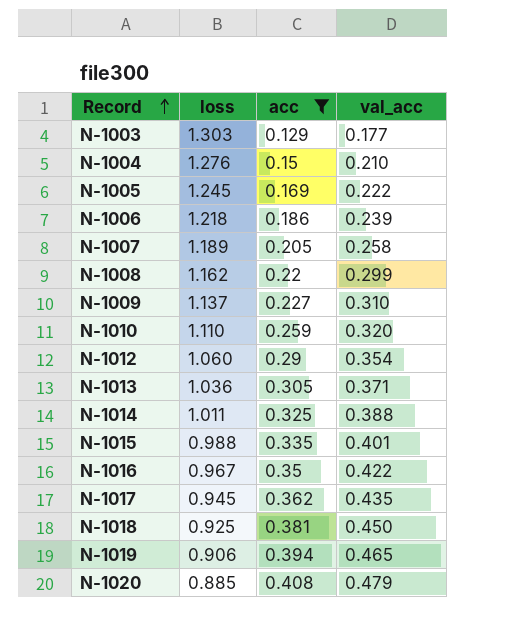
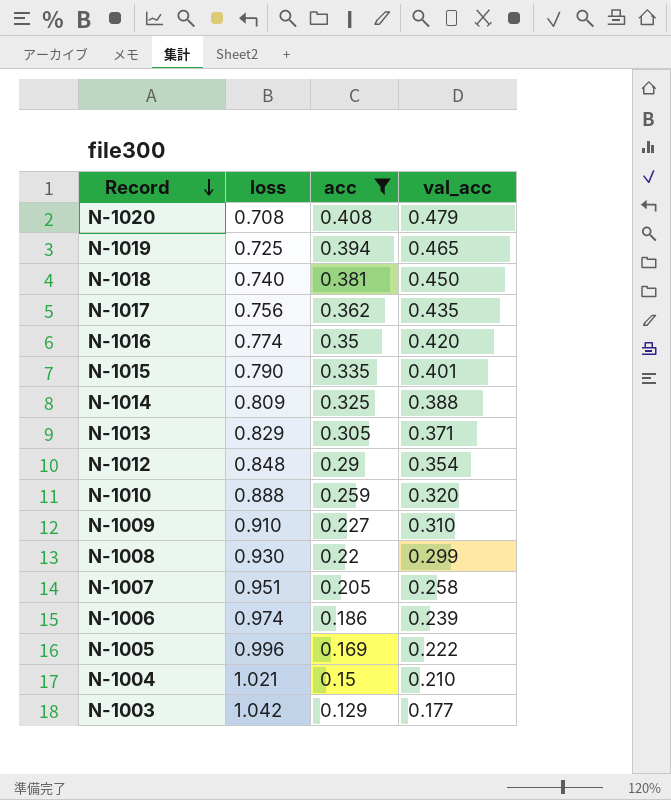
row order: Record ascending -> Record descending
N-1020 | loss: 0.885 -> 0.708
N-1019 | loss: 0.906 -> 0.725
N-1018 | loss: 0.925 -> 0.740
N-1017 | loss: 0.945 -> 0.756
N-1016 | loss: 0.967 -> 0.774
N-1016 | val_acc: 0.422 -> 0.420
N-1015 | loss: 0.988 -> 0.790
N-1014 | loss: 1.011 -> 0.809
N-1013 | loss: 1.036 -> 0.829
N-1012 | loss: 1.060 -> 0.848
N-1010 | loss: 1.110 -> 0.888
N-1009 | loss: 1.137 -> 0.910
N-1008 | loss: 1.162 -> 0.930
N-1007 | loss: 1.189 -> 0.951
N-1006 | loss: 1.218 -> 0.974
N-1005 | loss: 1.245 -> 0.996
N-1004 | loss: 1.276 -> 1.021
N-1003 | loss: 1.303 -> 1.042

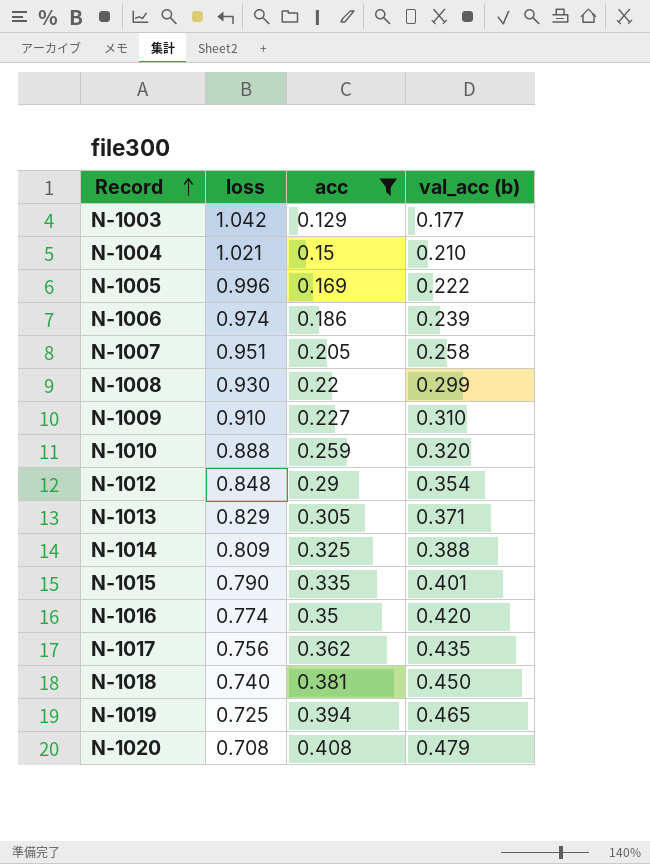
row order: Record descending -> Record ascending
column name: val_acc -> val_acc (b)

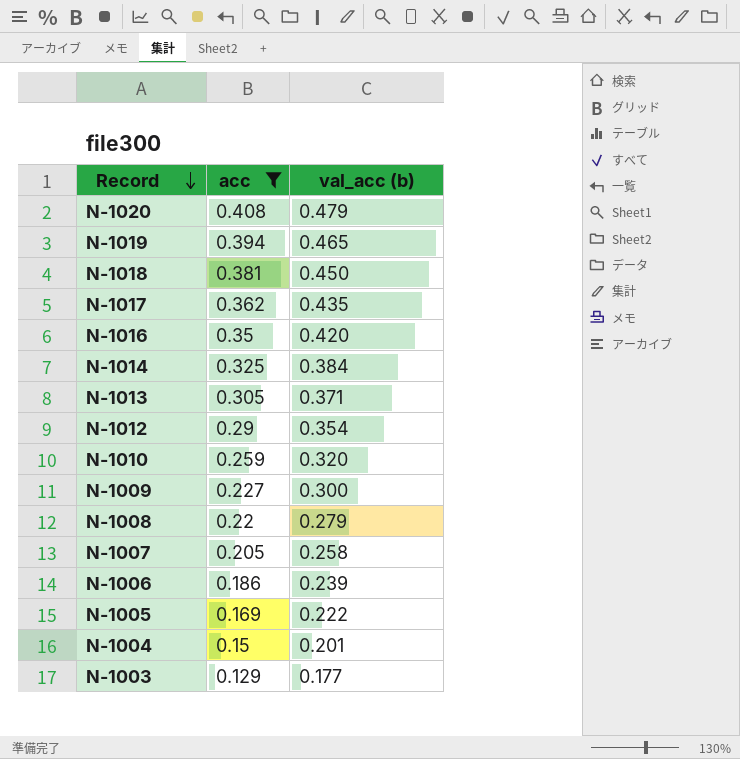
row order: Record ascending -> Record descending
column loss | position: 2 -> none
row N-1015: 0.790 | 0.335 | 0.401 -> none
N-1014 | val_acc (b): 0.388 -> 0.384
N-1009 | val_acc (b): 0.310 -> 0.300
N-1008 | val_acc (b): 0.299 -> 0.279
N-1004 | val_acc (b): 0.210 -> 0.201

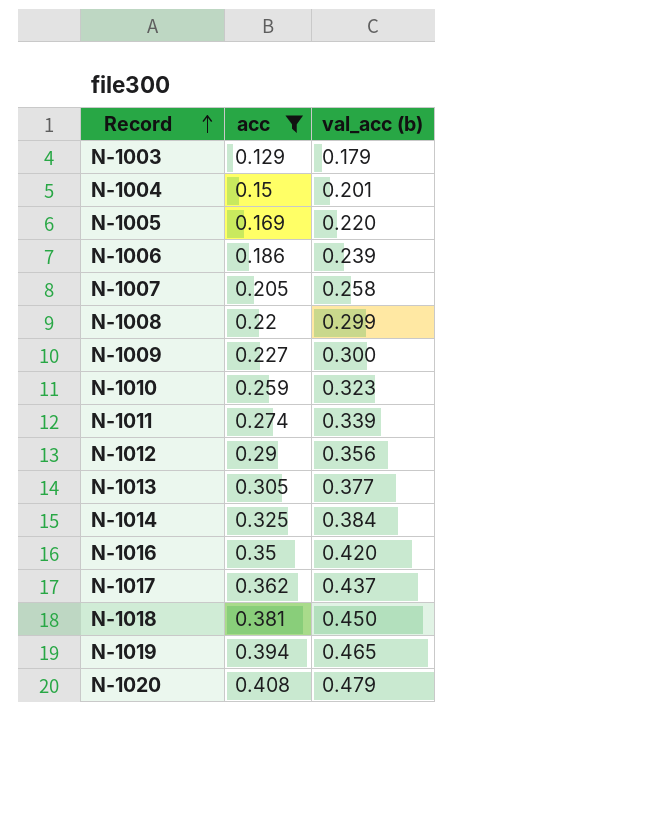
row order: Record descending -> Record ascending
N-1003 | val_acc (b): 0.177 -> 0.179
N-1005 | val_acc (b): 0.222 -> 0.220
N-1008 | val_acc (b): 0.279 -> 0.299
N-1010 | val_acc (b): 0.320 -> 0.323
row N-1011: none -> 0.274 | 0.339
N-1012 | val_acc (b): 0.354 -> 0.356
N-1013 | val_acc (b): 0.371 -> 0.377
N-1017 | val_acc (b): 0.435 -> 0.437

